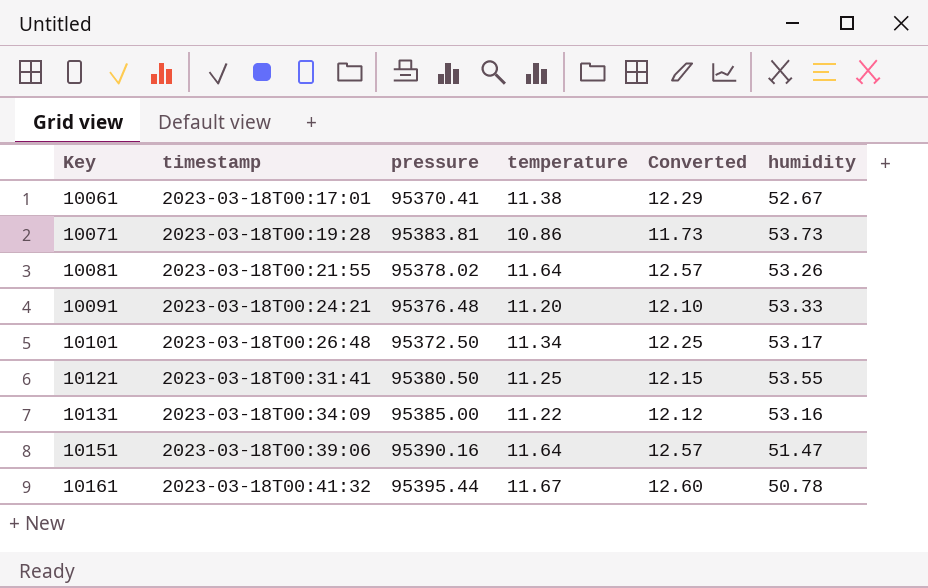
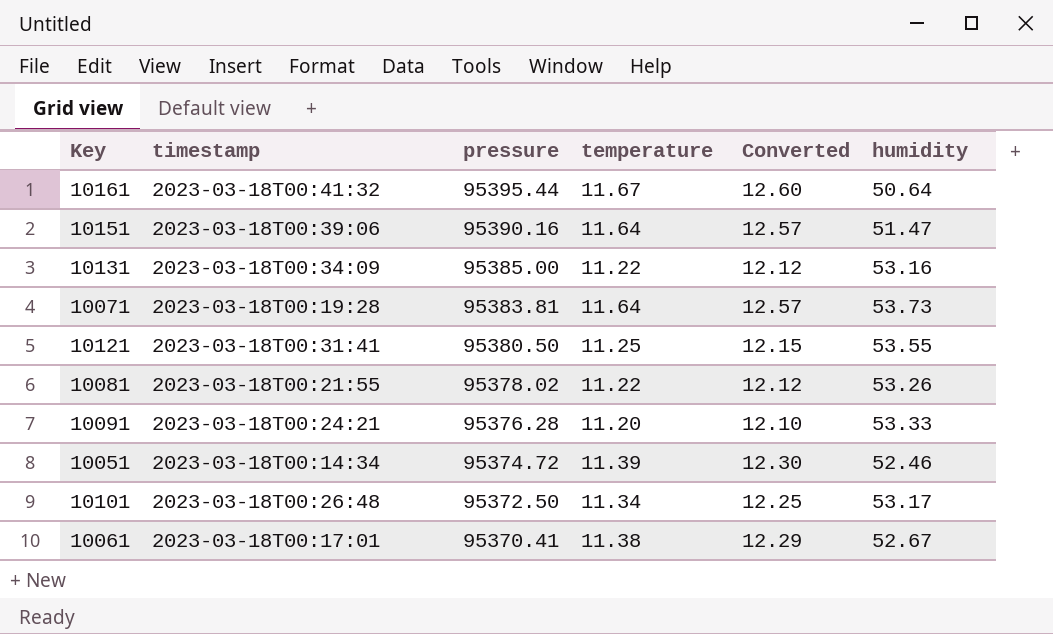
row order: Key ascending -> pressure descending
10161 | humidity: 50.78 -> 50.64
10071 | temperature: 10.86 -> 11.64
10071 | Converted: 11.73 -> 12.57
10081 | temperature: 11.64 -> 11.22
10081 | Converted: 12.57 -> 12.12
10091 | pressure: 95376.48 -> 95376.28
row 10051: none -> 2023-03-18T00:14:34 | 95374.72 | 11.39 | 12.30 | 52.46

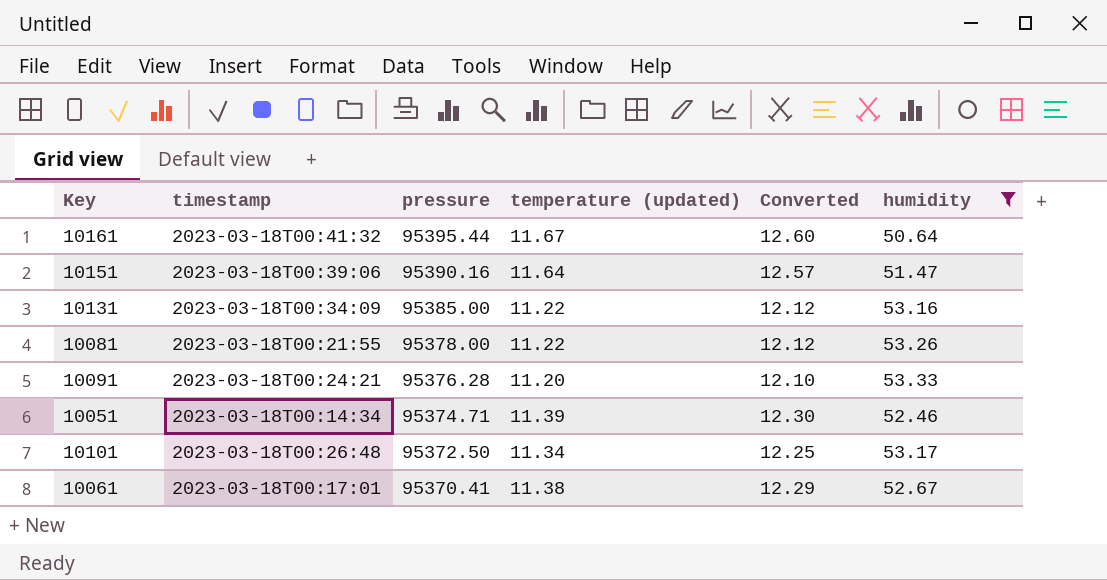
filter: none -> humidity <= 53.33
column name: temperature -> temperature (updated)
10081 | pressure: 95378.02 -> 95378.00
10051 | pressure: 95374.72 -> 95374.71

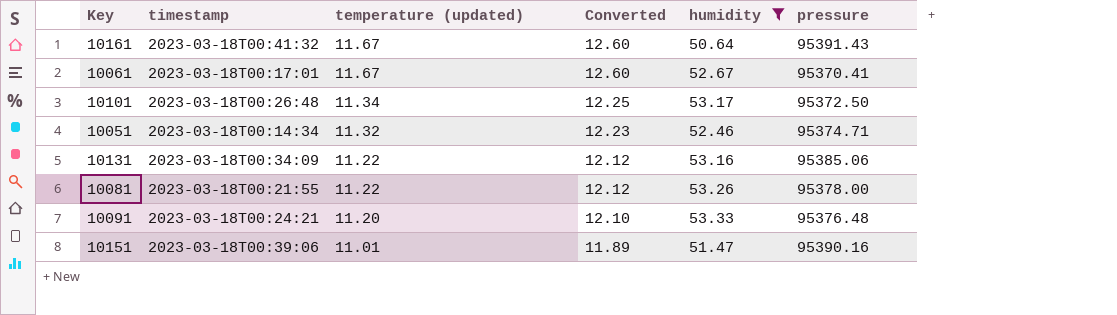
row order: pressure descending -> temperature (updated) descending
column pressure | position: 3 -> 6
10161 | pressure: 95395.44 -> 95391.43
10061 | temperature (updated): 11.38 -> 11.67
10061 | Converted: 12.29 -> 12.60
10051 | temperature (updated): 11.39 -> 11.32
10051 | Converted: 12.30 -> 12.23
10131 | pressure: 95385.00 -> 95385.06
10091 | pressure: 95376.28 -> 95376.48
10151 | temperature (updated): 11.64 -> 11.01
10151 | Converted: 12.57 -> 11.89

